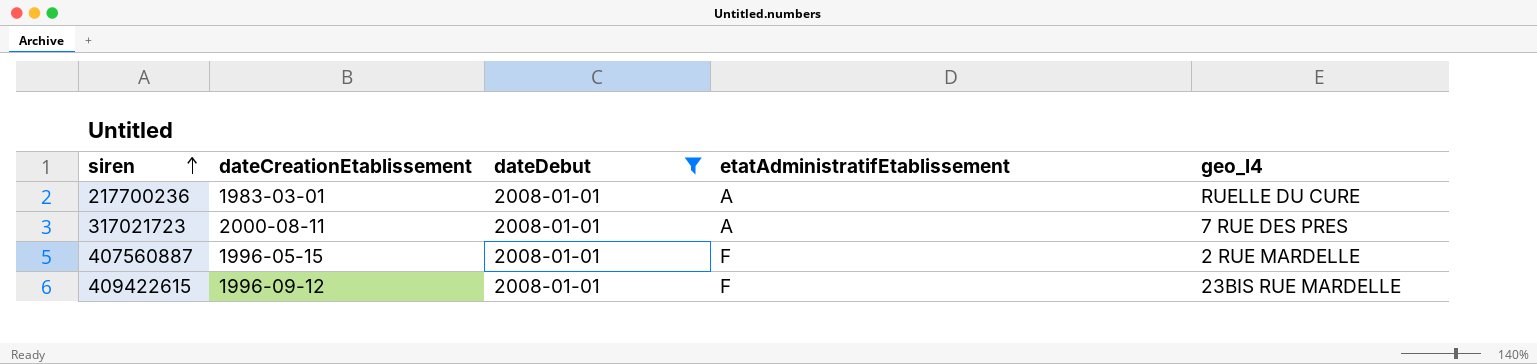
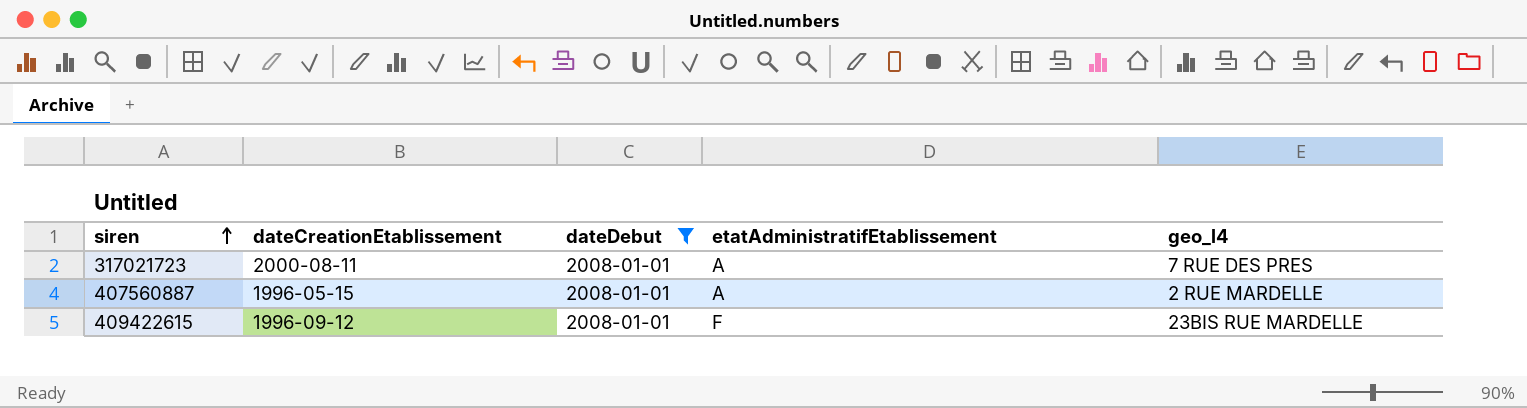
row 217700236: 1983-03-01 | 2008-01-01 | A | RUELLE DU CURE -> none
407560887 | etatAdministratifEtablissement: F -> A

